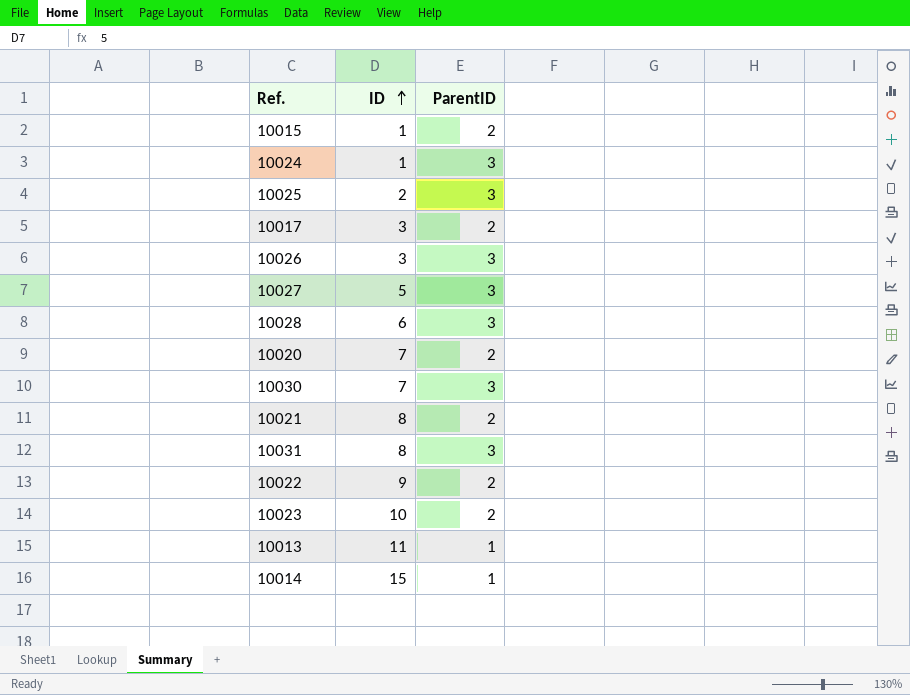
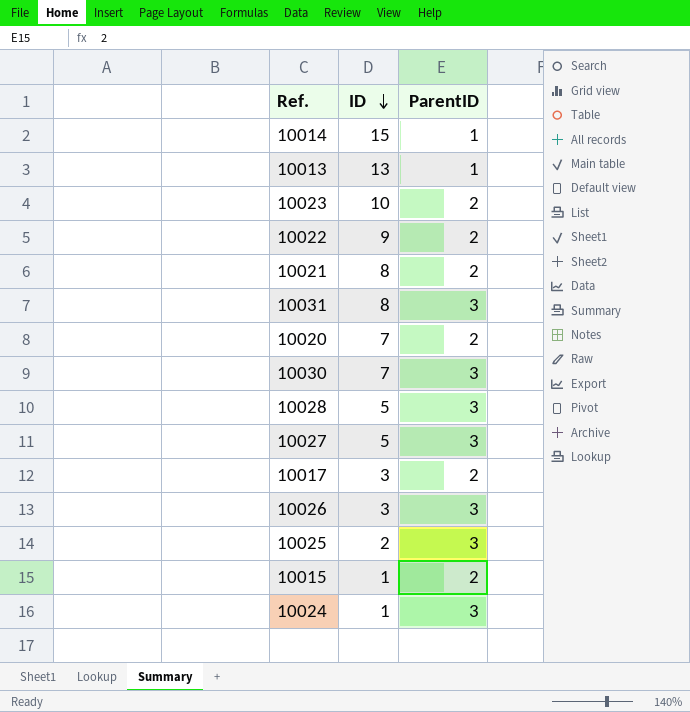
row order: ID ascending -> ID descending
10013 | ID: 11 -> 13
10028 | ID: 6 -> 5

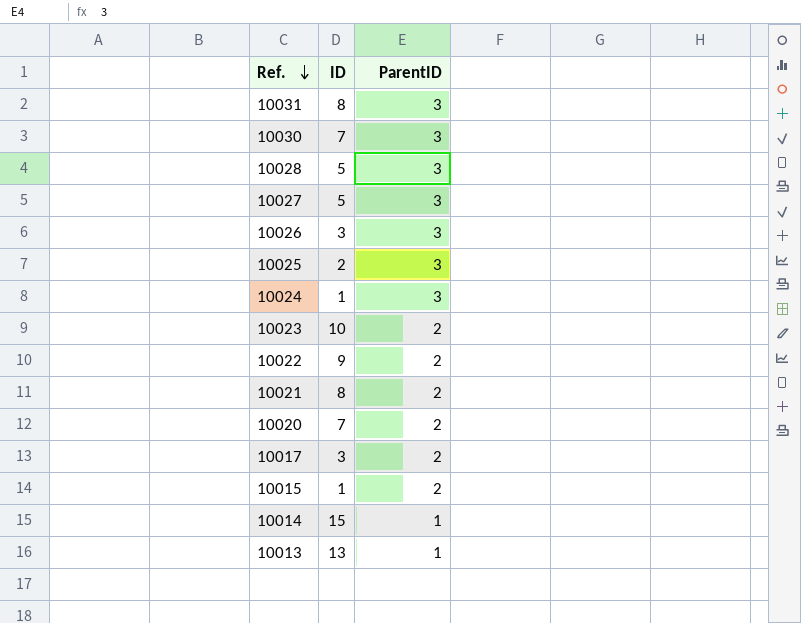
row order: ID descending -> Ref. descending

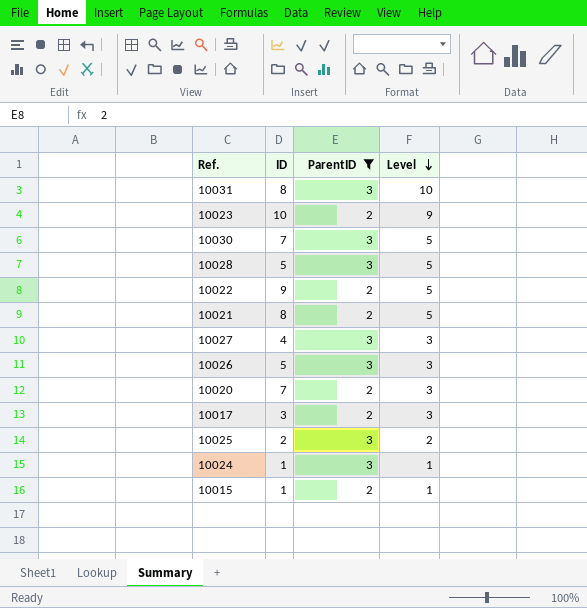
filter: none -> ParentID != 1
row order: Ref. descending -> Level descending
column Level | position: none -> 4
10027 | ID: 5 -> 4
10026 | ID: 3 -> 5

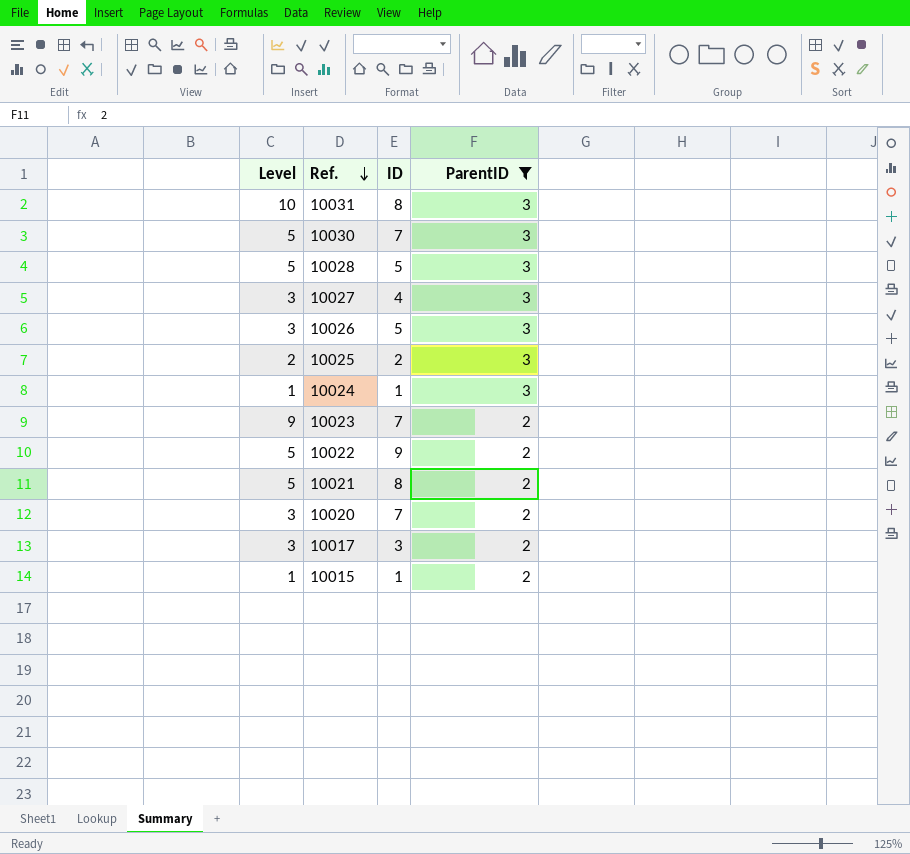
row order: Level descending -> Ref. descending
column Level | position: 4 -> 1
10023 | ID: 10 -> 7

